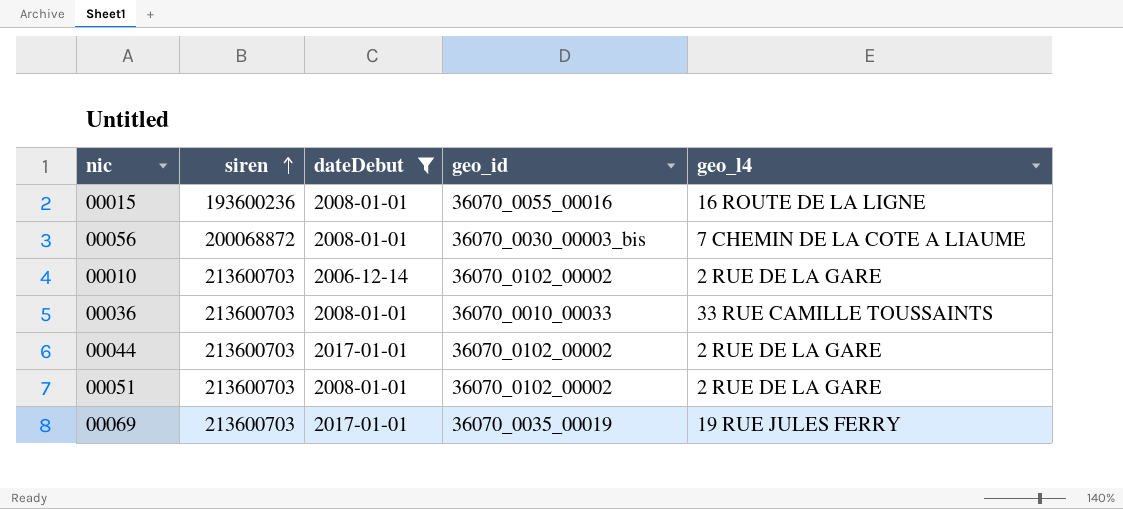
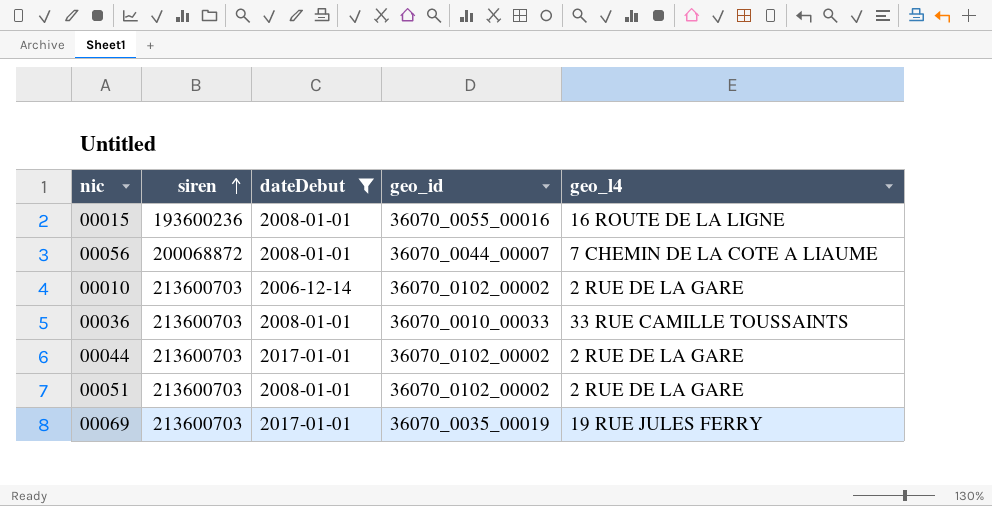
00056 | geo_id: 36070_0030_00003_bis -> 36070_0044_00007

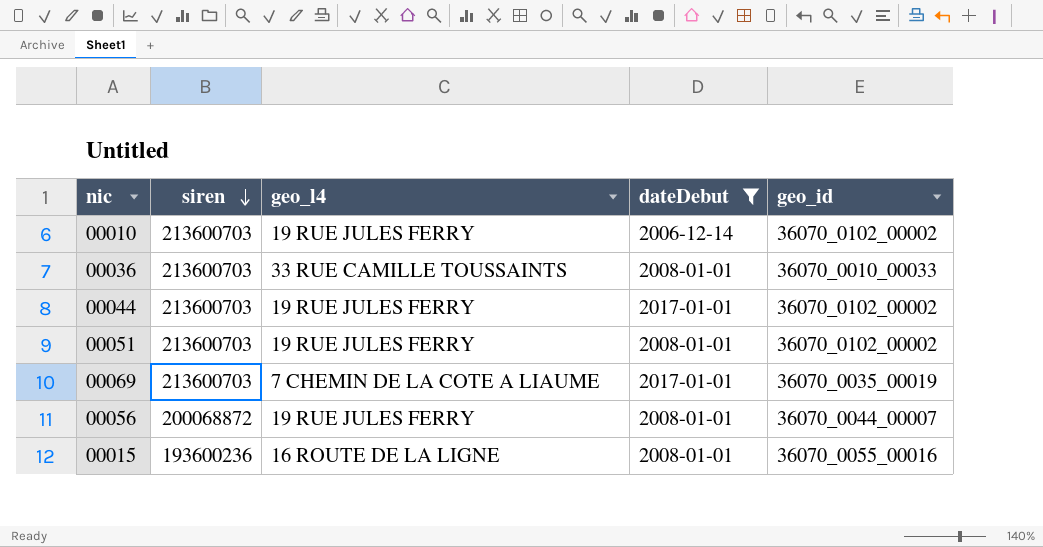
row order: siren ascending -> siren descending
column geo_l4 | position: 5 -> 3
00010 | geo_l4: 2 RUE DE LA GARE -> 19 RUE JULES FERRY
00044 | geo_l4: 2 RUE DE LA GARE -> 19 RUE JULES FERRY
00051 | geo_l4: 2 RUE DE LA GARE -> 19 RUE JULES FERRY
00069 | geo_l4: 19 RUE JULES FERRY -> 7 CHEMIN DE LA COTE A LIAUME
00056 | geo_l4: 7 CHEMIN DE LA COTE A LIAUME -> 19 RUE JULES FERRY

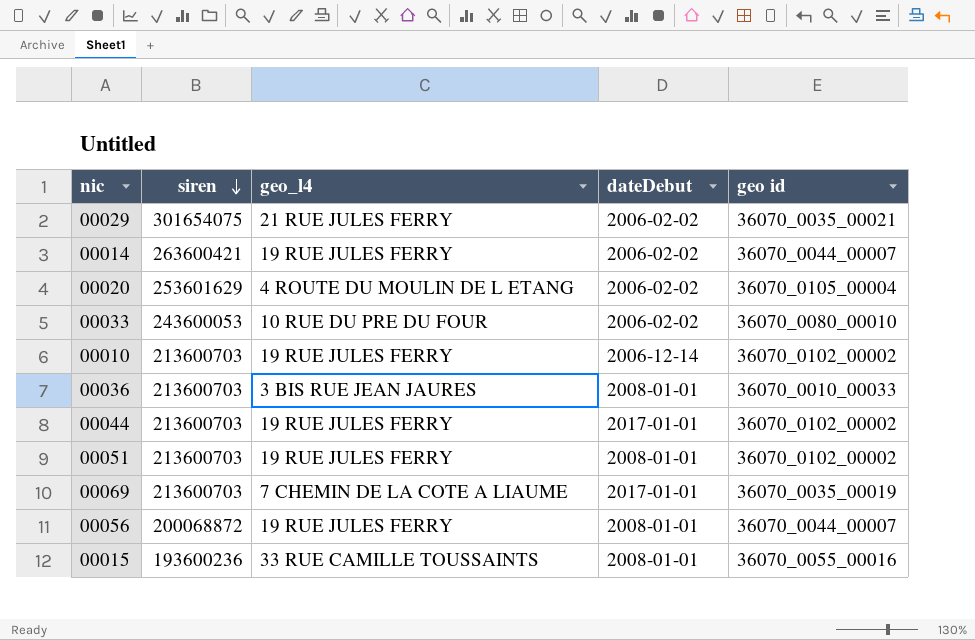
filter: dateDebut != 2006-02-02 -> none
column name: geo_id -> geo id
00036 | geo_l4: 33 RUE CAMILLE TOUSSAINTS -> 3 BIS RUE JEAN JAURES
00015 | geo_l4: 16 ROUTE DE LA LIGNE -> 33 RUE CAMILLE TOUSSAINTS

